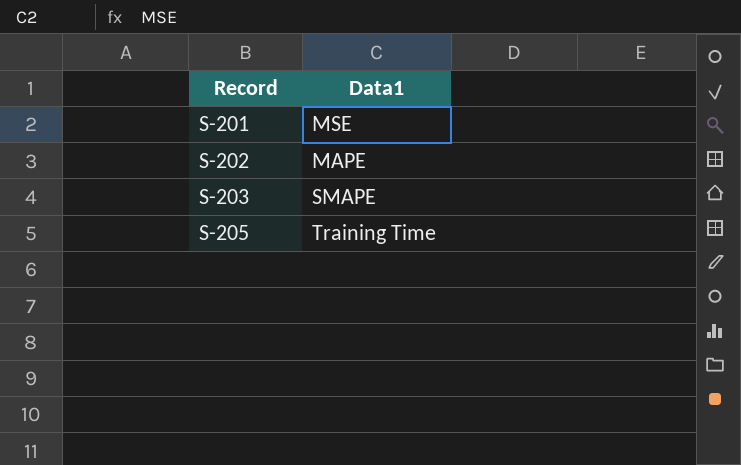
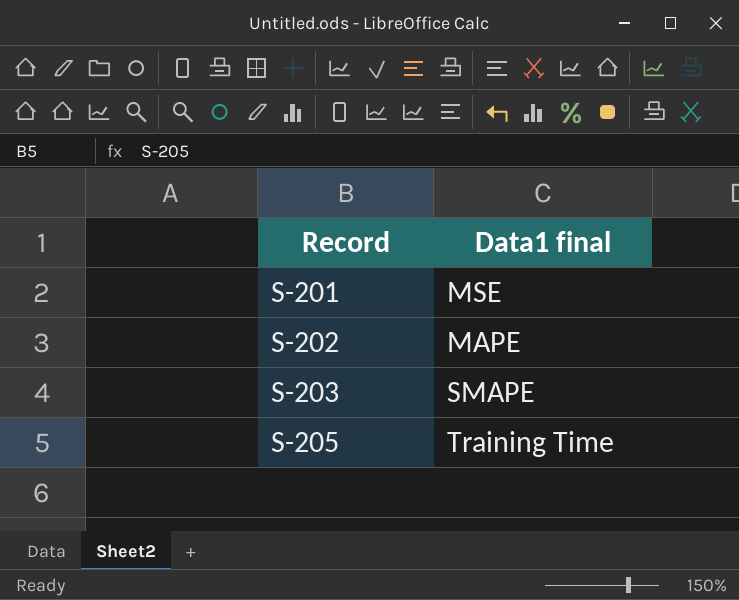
column name: Data1 -> Data1 final

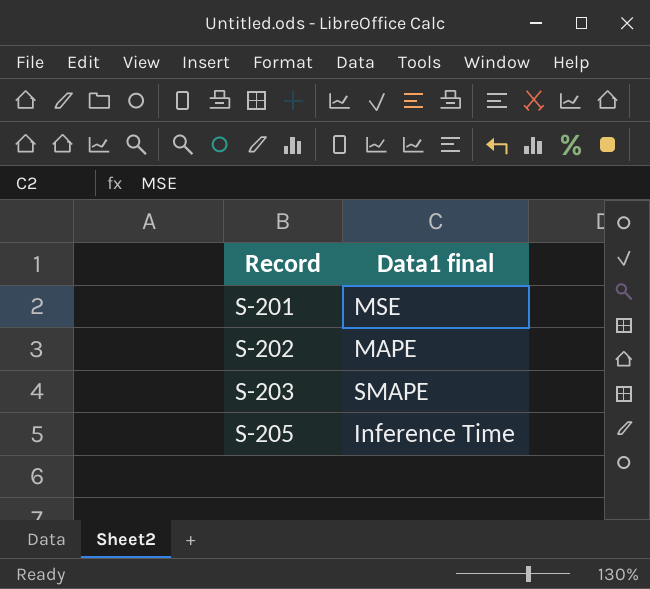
S-205 | Data1 final: Training Time -> Inference Time

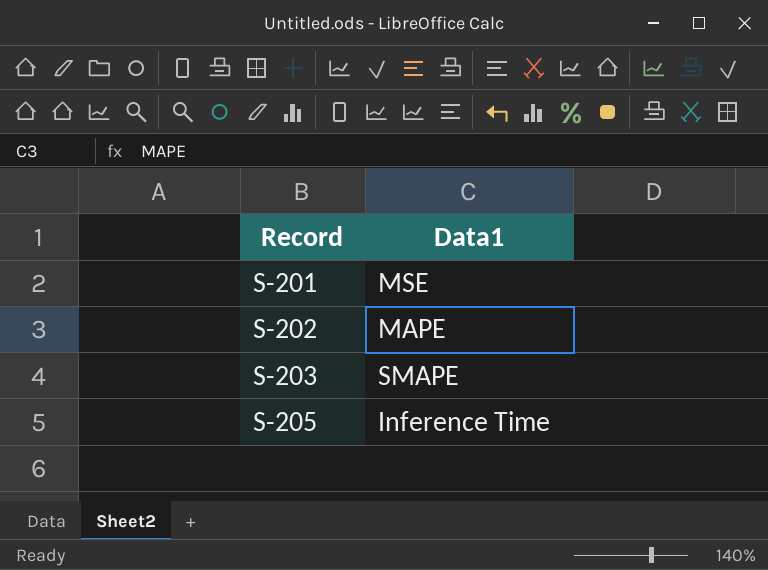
column name: Data1 final -> Data1

